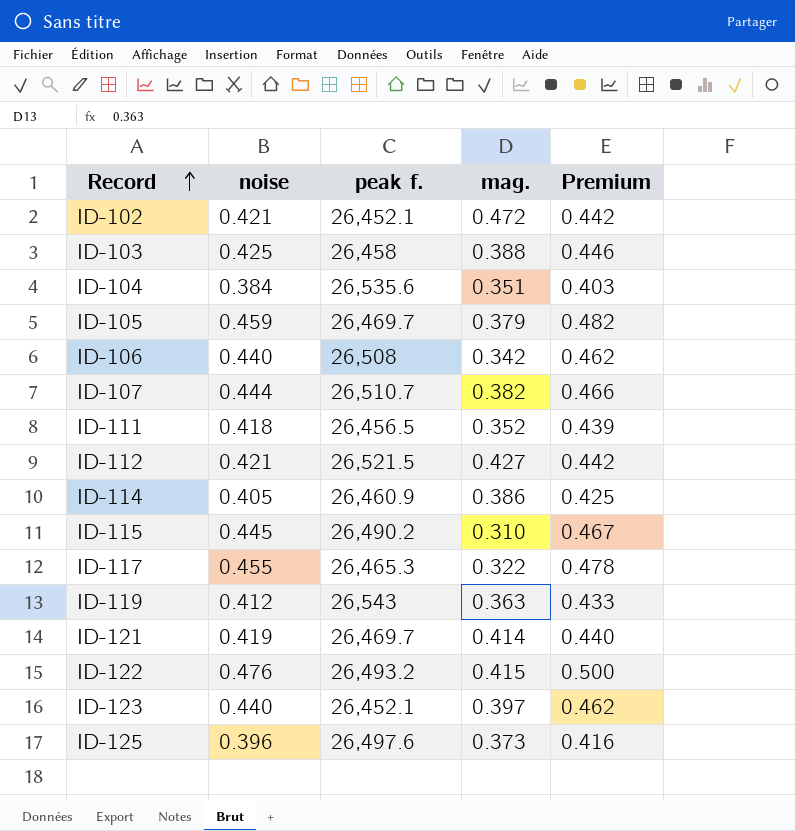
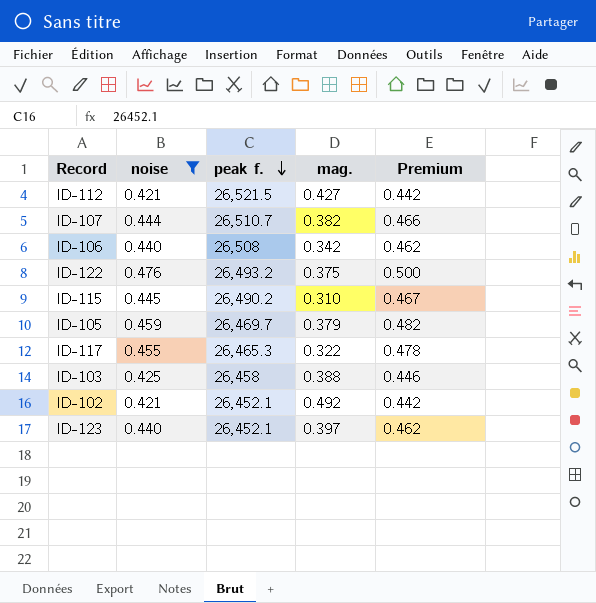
filter: none -> noise >= 0.421
row order: Record ascending -> peak f. descending
ID-122 | mag.: 0.415 -> 0.375
ID-102 | mag.: 0.472 -> 0.492

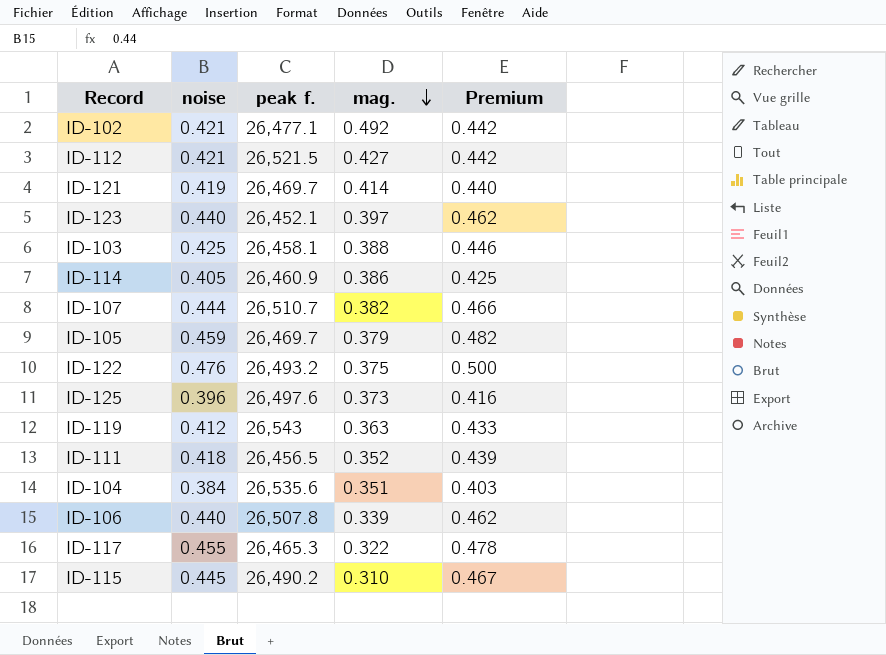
filter: noise >= 0.421 -> none
row order: peak f. descending -> mag. descending
ID-102 | peak f.: 26,452.1 -> 26,477.1
ID-103 | peak f.: 26,458 -> 26,458.1
ID-106 | peak f.: 26,508 -> 26,507.8
ID-106 | mag.: 0.342 -> 0.339

